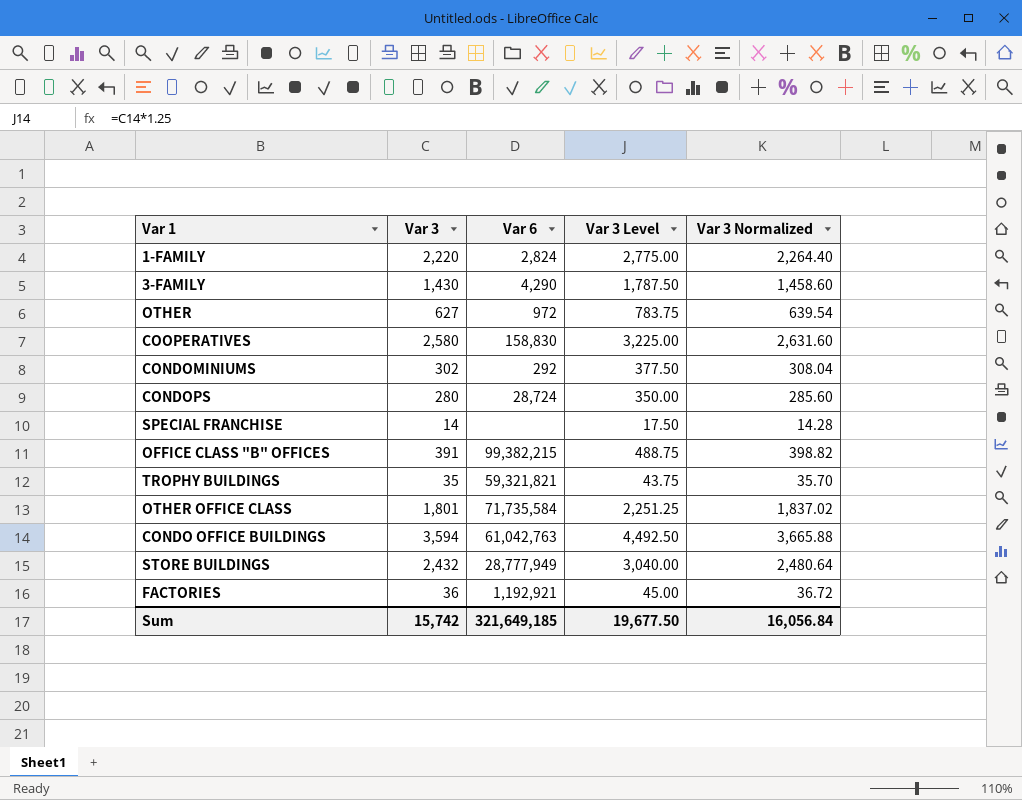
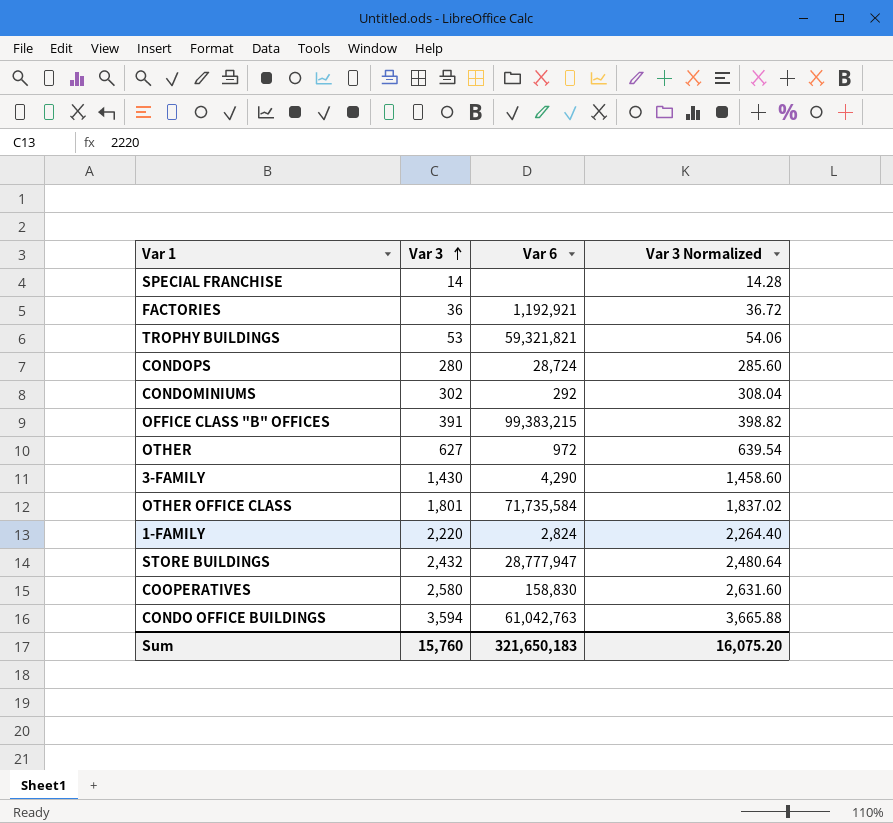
row order: none -> Var 3 ascending
column Var 3 Level | formula: [Var 3] * 1.25 -> none
TROPHY BUILDINGS | Var 3: 35 -> 53
TROPHY BUILDINGS | Var 3 Normalized: 35.70 -> 54.06
OFFICE CLASS "B" OFFICES | Var 6: 99,382,215 -> 99,383,215
STORE BUILDINGS | Var 6: 28,777,949 -> 28,777,947
Sum | Var 3: 15,742 -> 15,760
Sum | Var 6: 321,649,185 -> 321,650,183
Sum | Var 3 Normalized: 16,056.84 -> 16,075.20

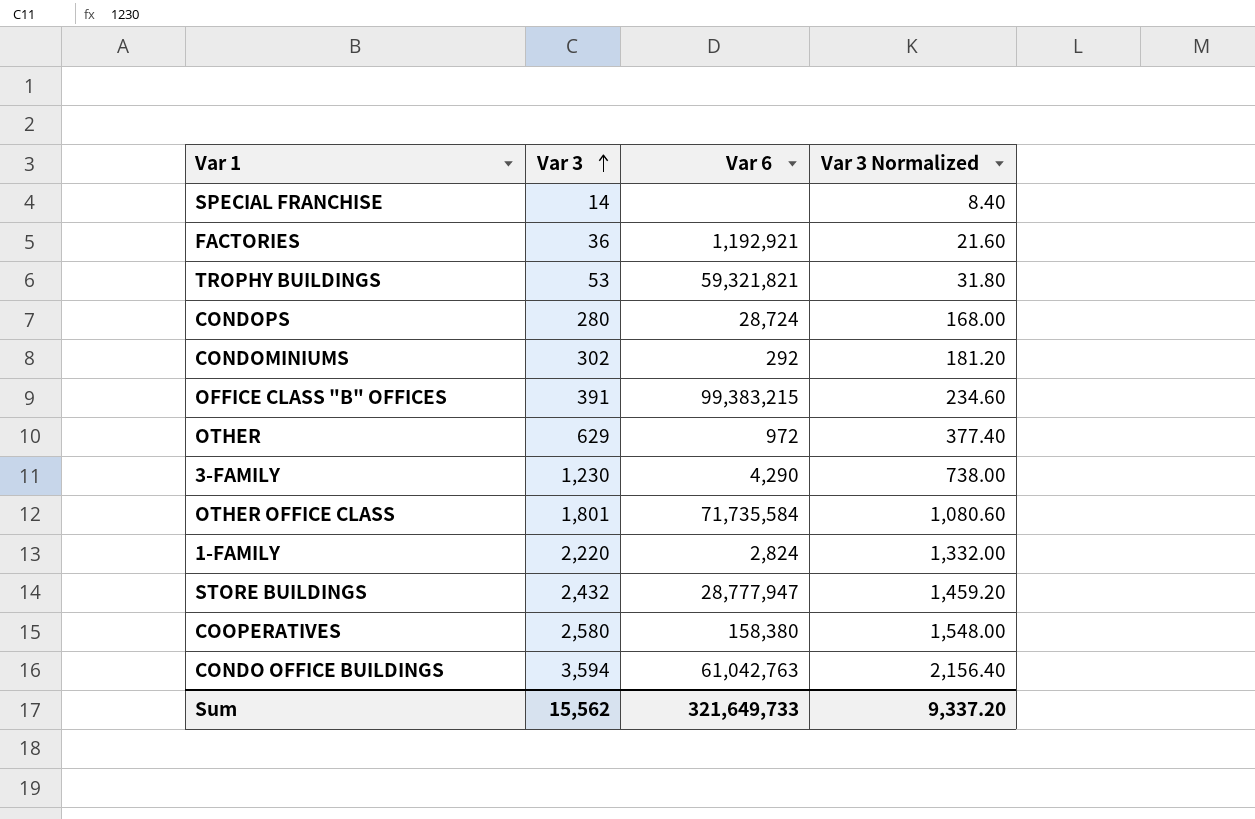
column Var 3 Normalized | formula: [Var 3] * 1.02 -> [Var 3] * 0.6
OTHER | Var 3: 627 -> 629
3-FAMILY | Var 3: 1,430 -> 1,230
COOPERATIVES | Var 6: 158,830 -> 158,380
Sum | Var 3: 15,760 -> 15,562
Sum | Var 6: 321,650,183 -> 321,649,733
Sum | Var 3 Normalized: 16,075.20 -> 9,337.20

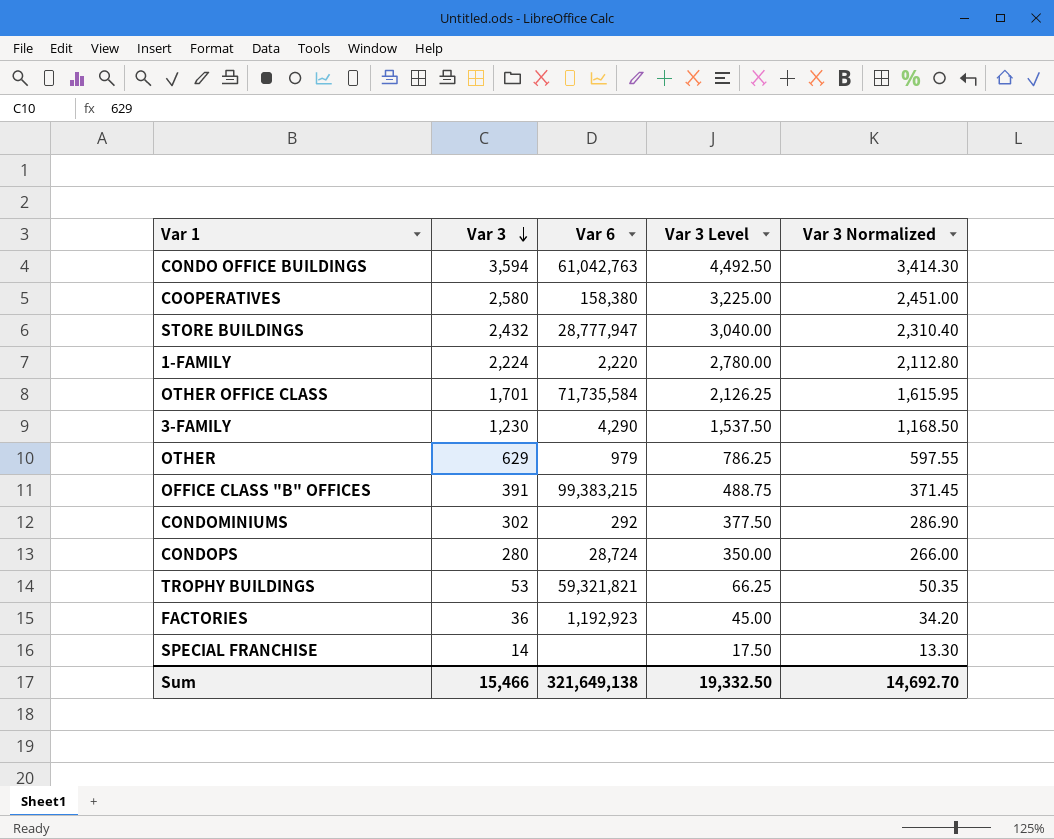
row order: Var 3 ascending -> Var 3 descending
column Var 3 Level | formula: none -> [Var 3] * 1.25
column Var 3 Normalized | formula: [Var 3] * 0.6 -> [Var 3] * 0.95
1-FAMILY | Var 3: 2,220 -> 2,224
1-FAMILY | Var 6: 2,824 -> 2,220
OTHER OFFICE CLASS | Var 3: 1,801 -> 1,701
OTHER | Var 6: 972 -> 979
FACTORIES | Var 6: 1,192,921 -> 1,192,923
Sum | Var 3: 15,562 -> 15,466
Sum | Var 6: 321,649,733 -> 321,649,138
Sum | Var 3 Normalized: 9,337.20 -> 14,692.70

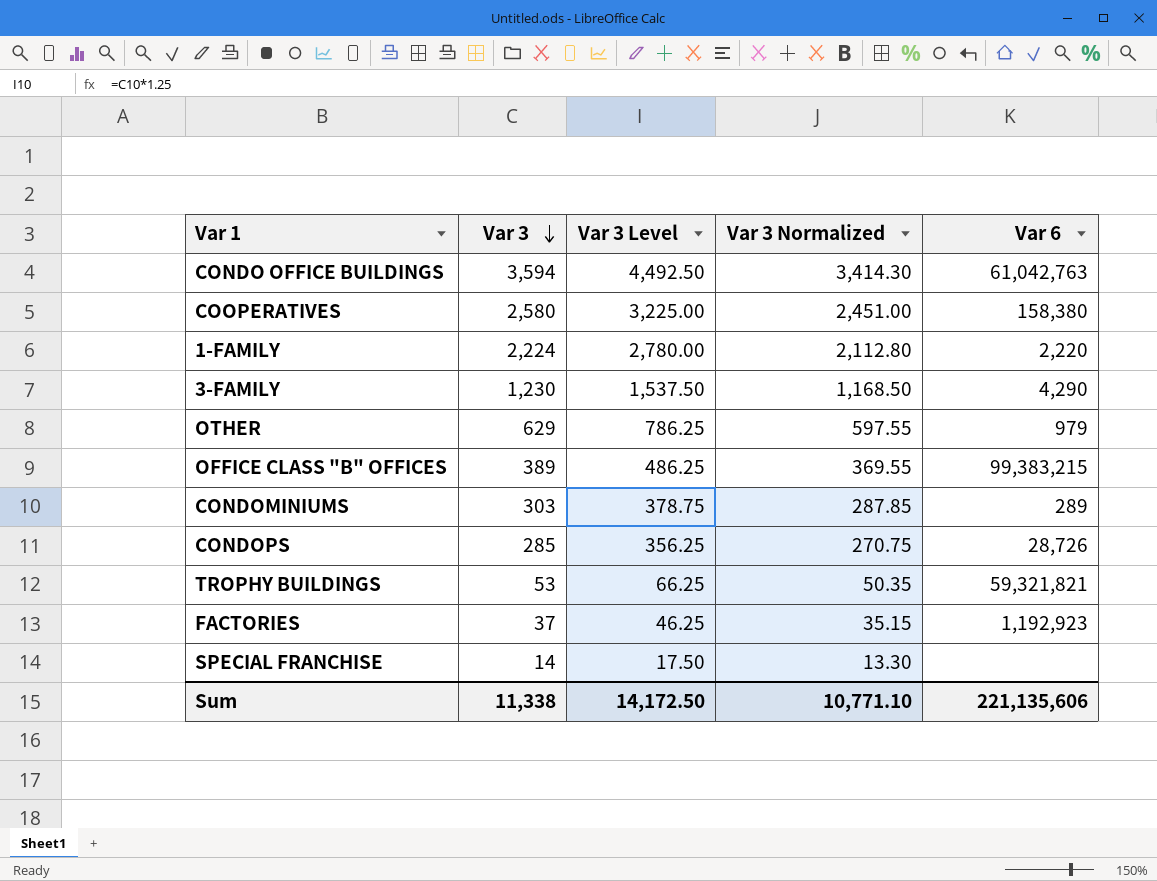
column Var 6 | position: 3 -> 5
row STORE BUILDINGS: 2,432 | 28,777,947 | 3,040.00 | 2,310.40 -> none
row OTHER OFFICE CLASS: 1,701 | 71,735,584 | 2,126.25 | 1,615.95 -> none
OFFICE CLASS "B" OFFICES | Var 3: 391 -> 389
OFFICE CLASS "B" OFFICES | Var 3 Level: 488.75 -> 486.25
OFFICE CLASS "B" OFFICES | Var 3 Normalized: 371.45 -> 369.55
CONDOMINIUMS | Var 3: 302 -> 303
CONDOMINIUMS | Var 3 Level: 377.50 -> 378.75
CONDOMINIUMS | Var 3 Normalized: 286.90 -> 287.85
CONDOMINIUMS | Var 6: 292 -> 289
CONDOPS | Var 3: 280 -> 285
CONDOPS | Var 3 Level: 350.00 -> 356.25
CONDOPS | Var 3 Normalized: 266.00 -> 270.75
CONDOPS | Var 6: 28,724 -> 28,726
FACTORIES | Var 3: 36 -> 37
FACTORIES | Var 3 Level: 45.00 -> 46.25
FACTORIES | Var 3 Normalized: 34.20 -> 35.15
Sum | Var 3: 15,466 -> 11,338
Sum | Var 3 Level: 19,332.50 -> 14,172.50
Sum | Var 3 Normalized: 14,692.70 -> 10,771.10
Sum | Var 6: 321,649,138 -> 221,135,606

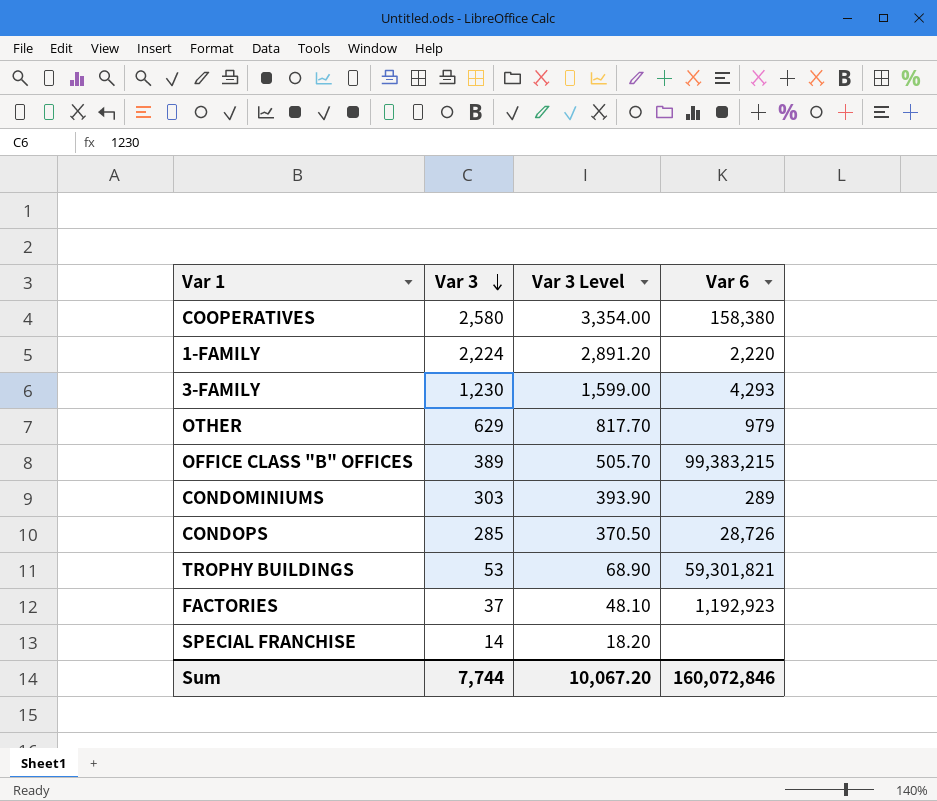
column Var 3 Normalized | formula: [Var 3] * 0.95 -> none
column Var 3 Level | formula: [Var 3] * 1.25 -> [Var 3] * 1.3
row CONDO OFFICE BUILDINGS: 3,594 | 4,492.50 | 3,414.30 | 61,042,763 -> none
3-FAMILY | Var 6: 4,290 -> 4,293
TROPHY BUILDINGS | Var 6: 59,321,821 -> 59,301,821
Sum | Var 3: 11,338 -> 7,744
Sum | Var 3 Level: 14,172.50 -> 10,067.20
Sum | Var 6: 221,135,606 -> 160,072,846

